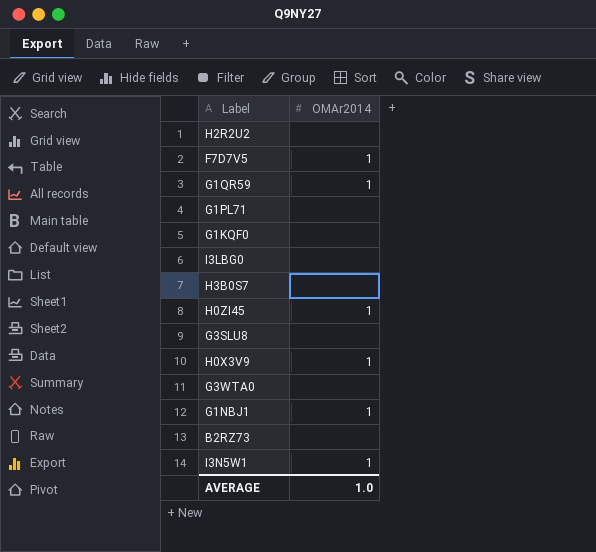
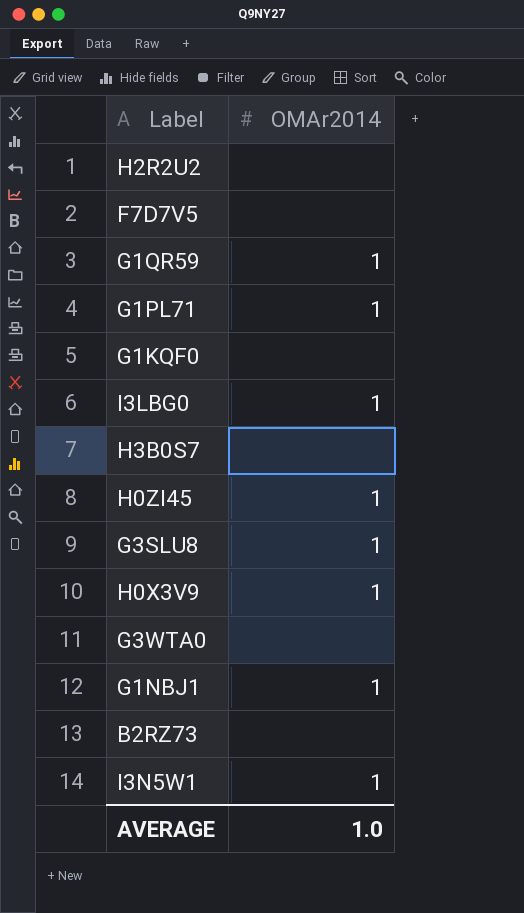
F7D7V5 | OMAr2014: 1 -> none
G1PL71 | OMAr2014: none -> 1
I3LBG0 | OMAr2014: none -> 1
G3SLU8 | OMAr2014: none -> 1

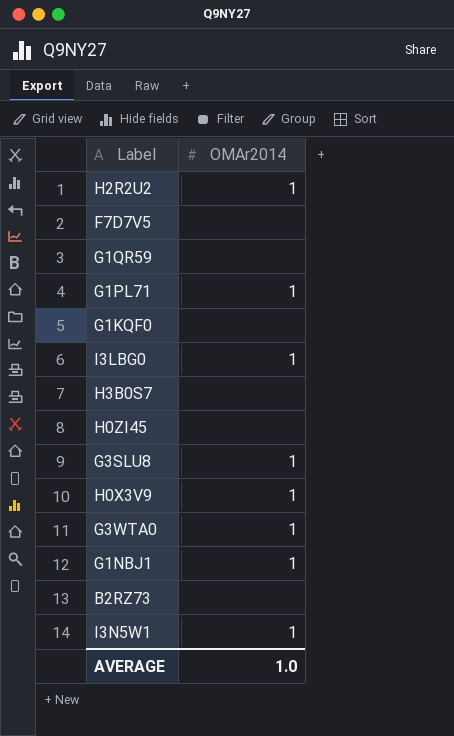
H2R2U2 | OMAr2014: none -> 1
G1QR59 | OMAr2014: 1 -> none
H0ZI45 | OMAr2014: 1 -> none
G3WTA0 | OMAr2014: none -> 1

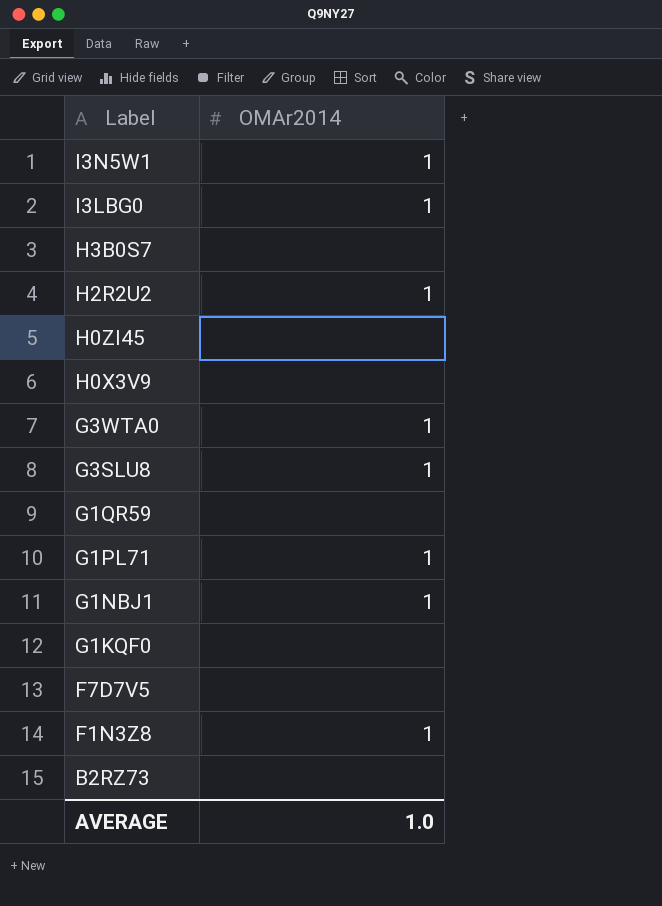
row order: none -> Label descending
H0X3V9 | OMAr2014: 1 -> none
row F1N3Z8: none -> 1

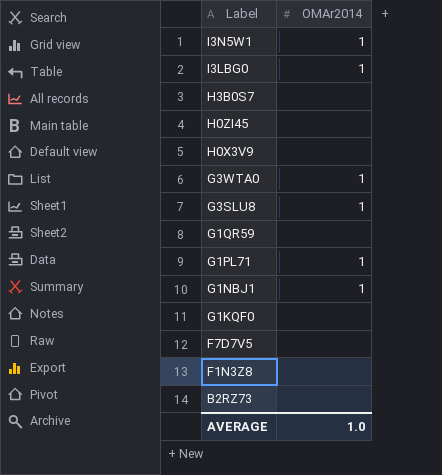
row H2R2U2: 1 -> none
F1N3Z8 | OMAr2014: 1 -> none

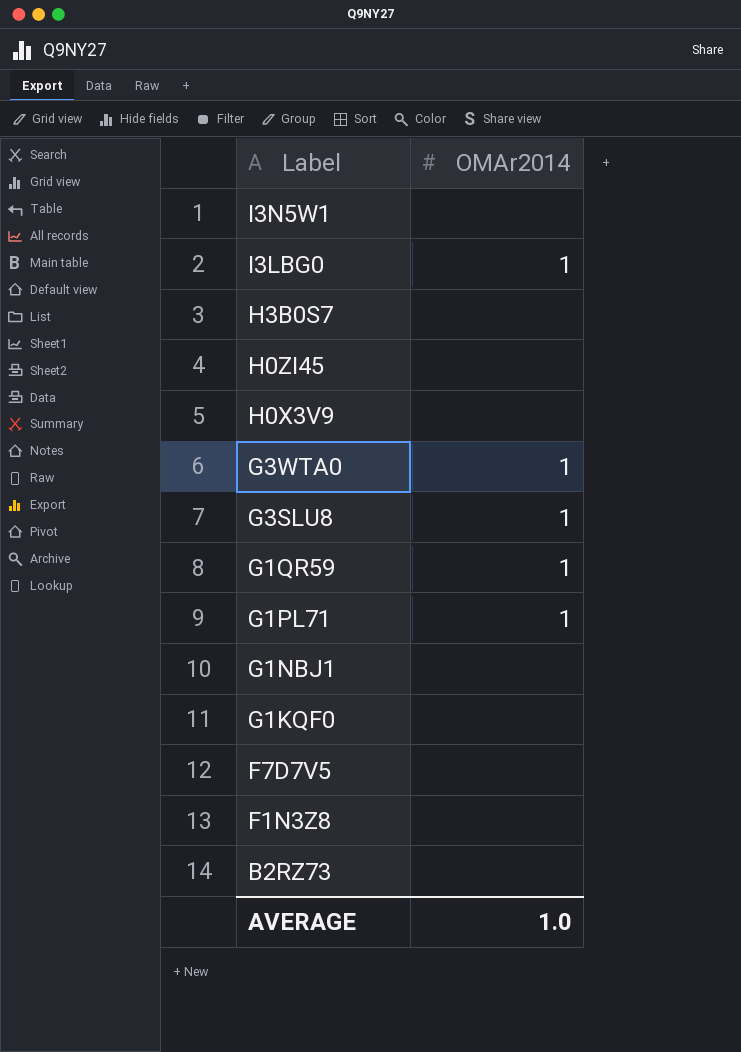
I3N5W1 | OMAr2014: 1 -> none
G1QR59 | OMAr2014: none -> 1
G1NBJ1 | OMAr2014: 1 -> none

